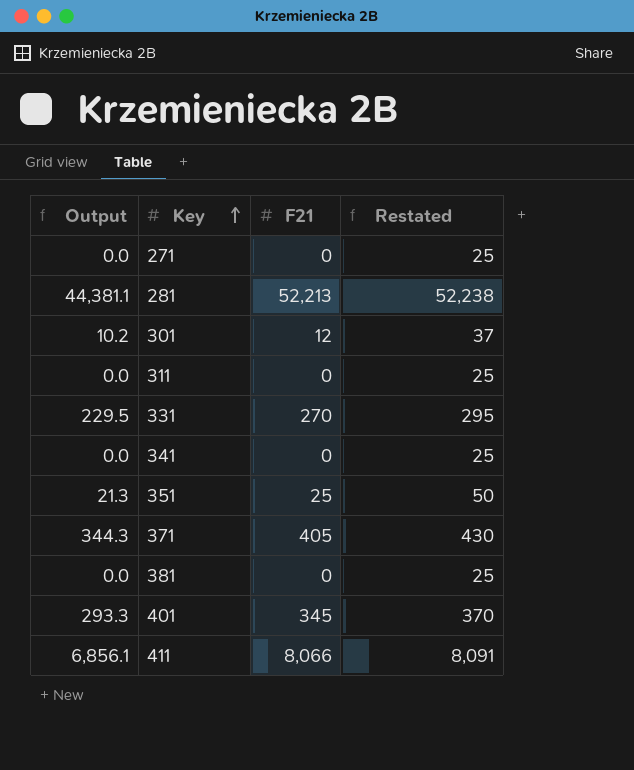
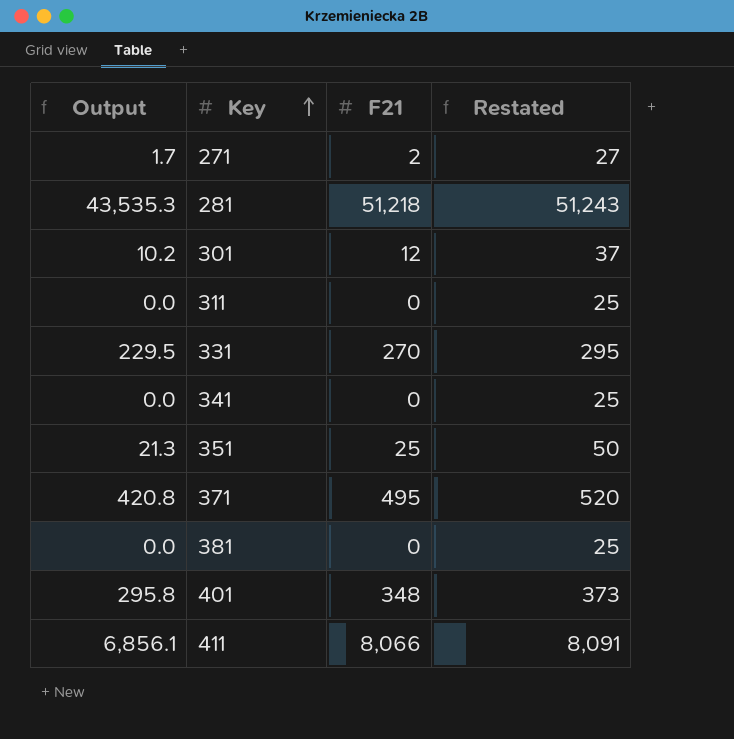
271 | Output: 0.0 -> 1.7
271 | F21: 0 -> 2
271 | Restated: 25 -> 27
281 | Output: 44,381.1 -> 43,535.3
281 | F21: 52,213 -> 51,218
281 | Restated: 52,238 -> 51,243
371 | Output: 344.3 -> 420.8
371 | F21: 405 -> 495
371 | Restated: 430 -> 520
401 | Output: 293.3 -> 295.8
401 | F21: 345 -> 348
401 | Restated: 370 -> 373

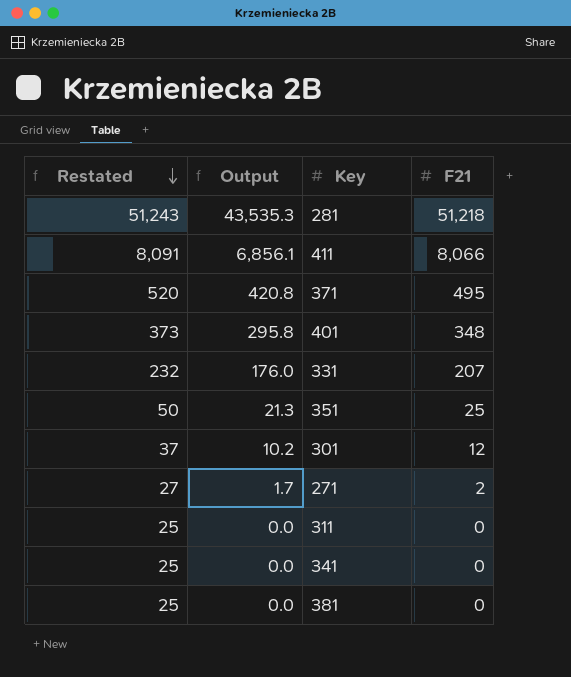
row order: Key ascending -> Restated descending
column Restated | position: 4 -> 1
331 | Restated: 295 -> 232
331 | Output: 229.5 -> 176.0
331 | F21: 270 -> 207

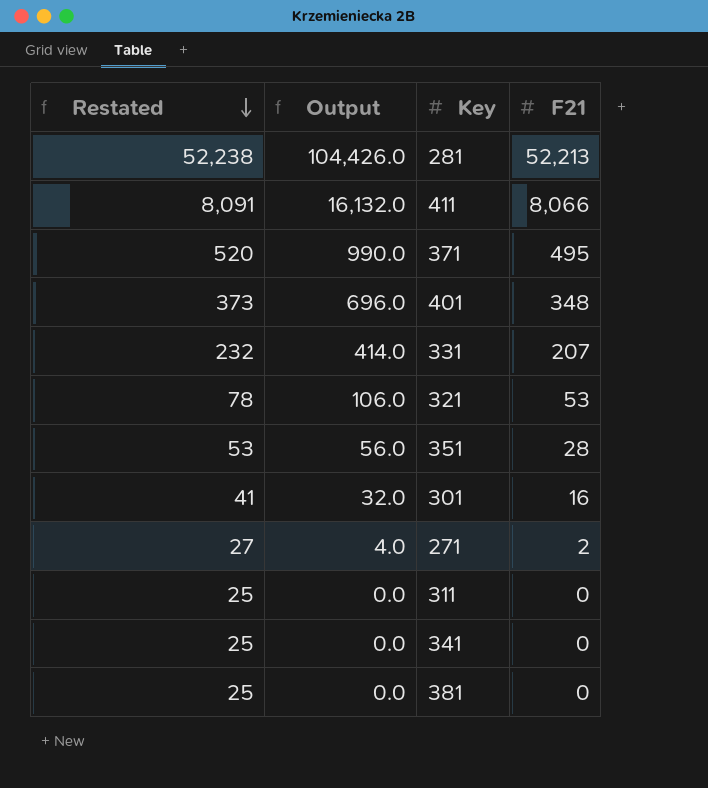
column Output | formula: [F21] * 0.85 -> [F21] * 2
281 | Restated: 51,243 -> 52,238
281 | F21: 51,218 -> 52,213
row 321: none -> 78 | 106.0 | 53
351 | Restated: 50 -> 53
351 | F21: 25 -> 28
301 | Restated: 37 -> 41
301 | F21: 12 -> 16

